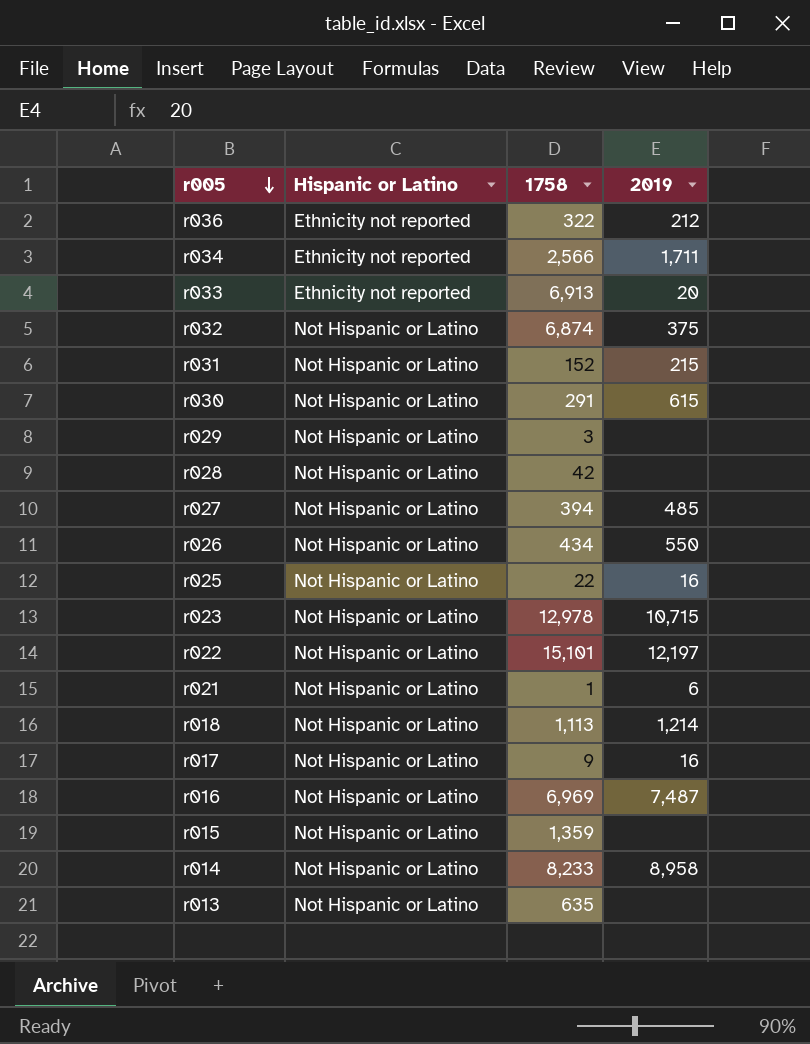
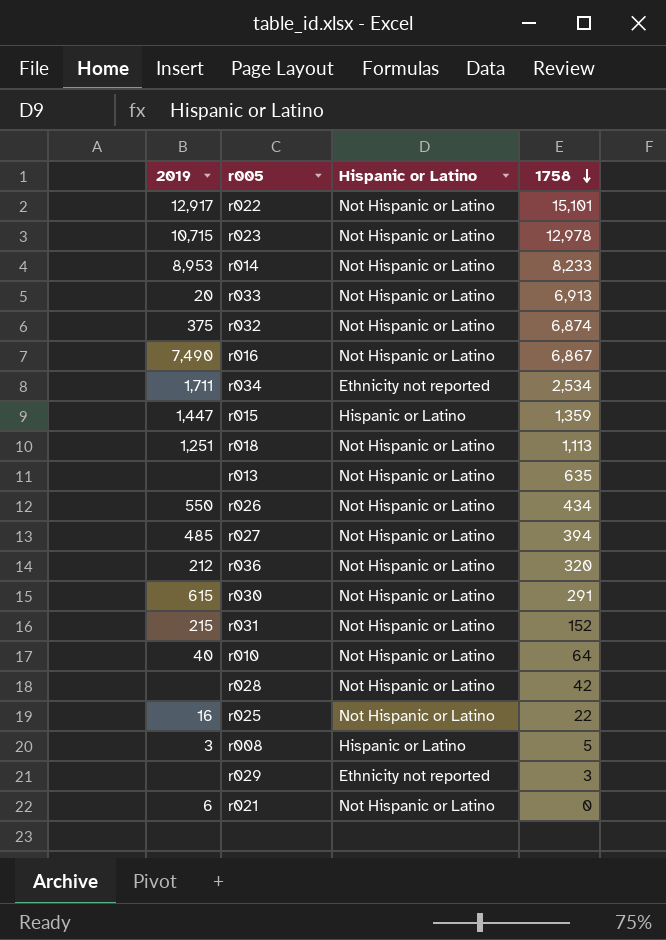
row order: r005 descending -> 1758 descending
column 2019 | position: 4 -> 1
row r017: Not Hispanic or Latino | 9 | 16 -> none
r022 | 2019: 12,197 -> 12,917
r014 | 2019: 8,958 -> 8,953
r033 | Hispanic or Latino: Ethnicity not reported -> Not Hispanic or Latino
r016 | 2019: 7,487 -> 7,490
r016 | 1758: 6,969 -> 6,867
r034 | 1758: 2,566 -> 2,534
r015 | 2019: none -> 1,447
r015 | Hispanic or Latino: Not Hispanic or Latino -> Hispanic or Latino
r018 | 2019: 1,214 -> 1,251
r036 | Hispanic or Latino: Ethnicity not reported -> Not Hispanic or Latino
r036 | 1758: 322 -> 320
row r010: none -> 40 | Not Hispanic or Latino | 64
row r008: none -> 3 | Hispanic or Latino | 5
r029 | Hispanic or Latino: Not Hispanic or Latino -> Ethnicity not reported
r021 | 1758: 1 -> 0

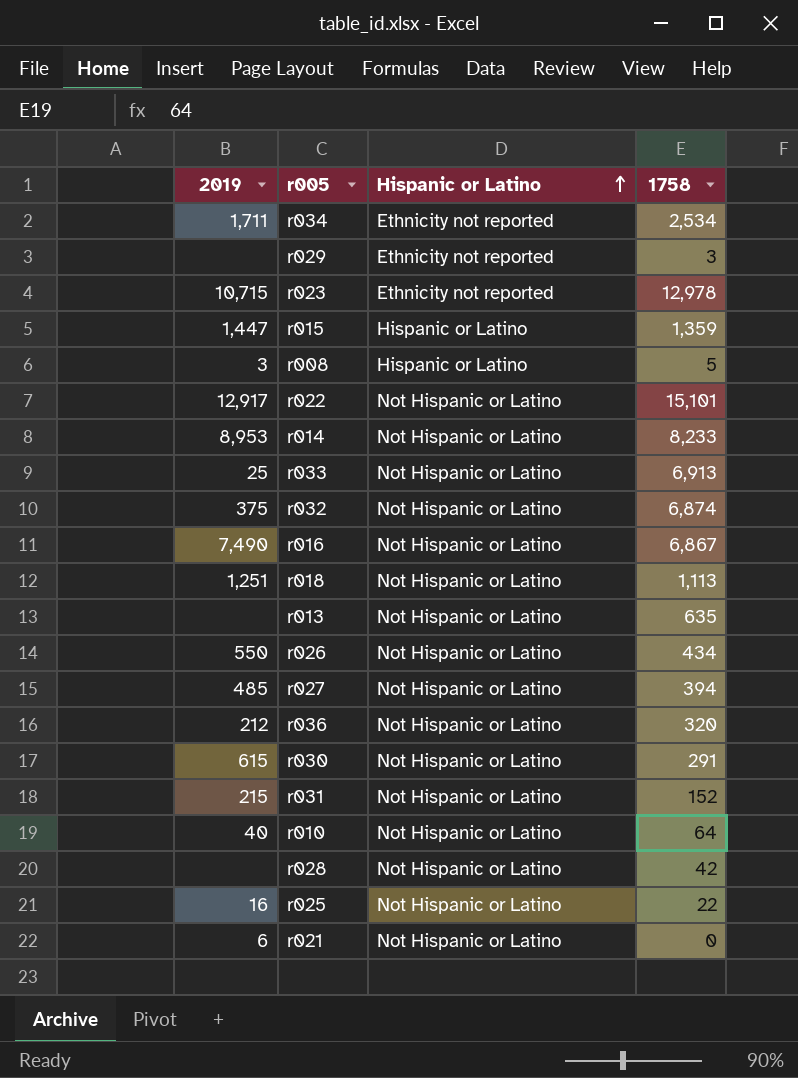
row order: 1758 descending -> Hispanic or Latino ascending
r023 | Hispanic or Latino: Not Hispanic or Latino -> Ethnicity not reported
r033 | 2019: 20 -> 25

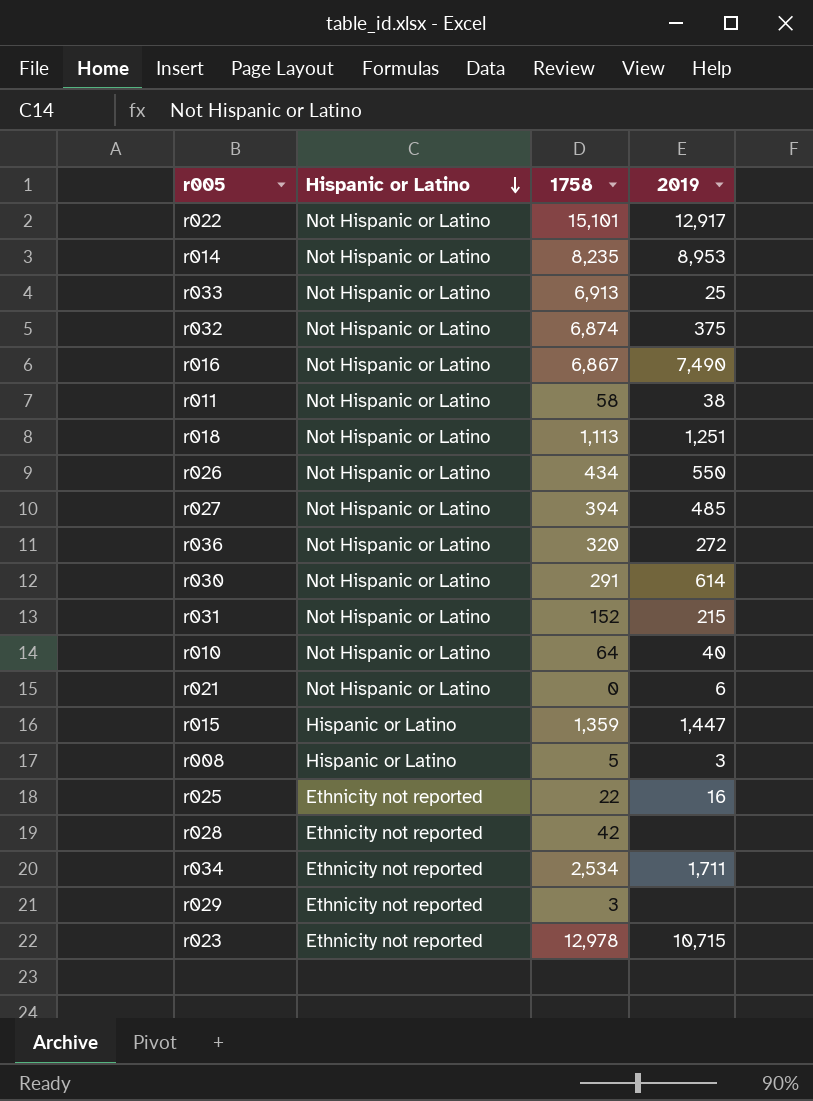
row order: Hispanic or Latino ascending -> Hispanic or Latino descending
column 2019 | position: 1 -> 4
row r013: none | Not Hispanic or Latino | 635 -> none
r014 | 1758: 8,233 -> 8,235
row r011: none -> Not Hispanic or Latino | 58 | 38
r036 | 2019: 212 -> 272
r030 | 2019: 615 -> 614
r025 | Hispanic or Latino: Not Hispanic or Latino -> Ethnicity not reported
r028 | Hispanic or Latino: Not Hispanic or Latino -> Ethnicity not reported

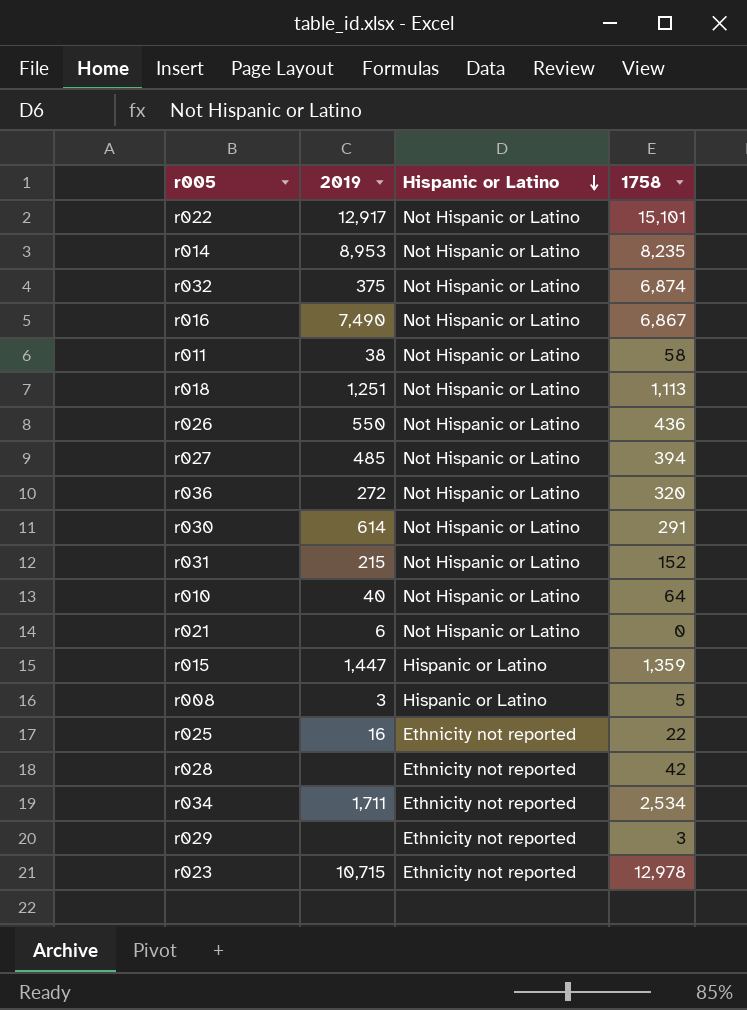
column 2019 | position: 4 -> 2
row r033: Not Hispanic or Latino | 6,913 | 25 -> none
r026 | 1758: 434 -> 436

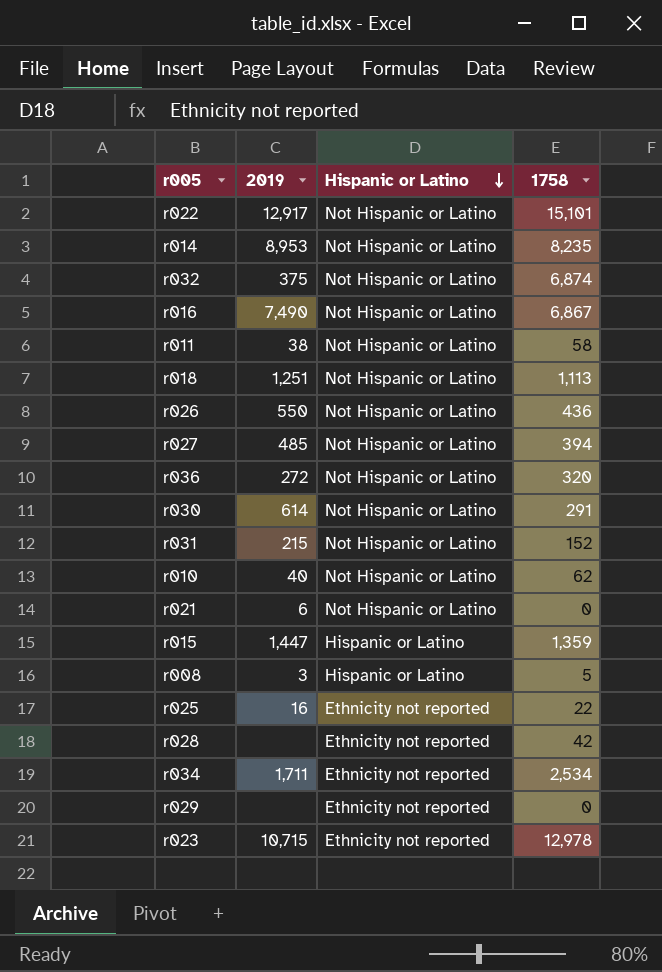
r010 | 1758: 64 -> 62
r029 | 1758: 3 -> 0

